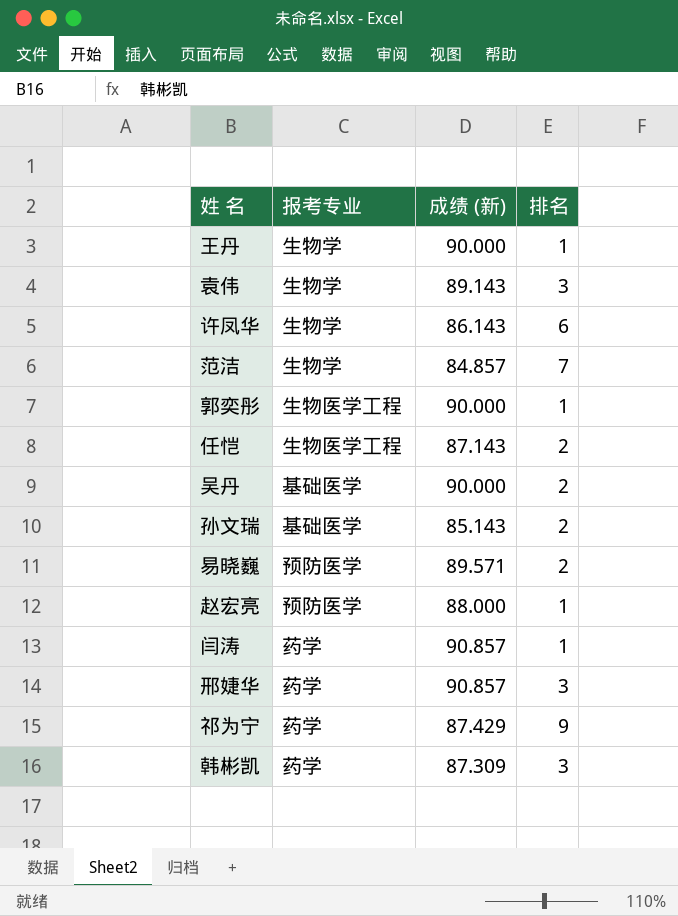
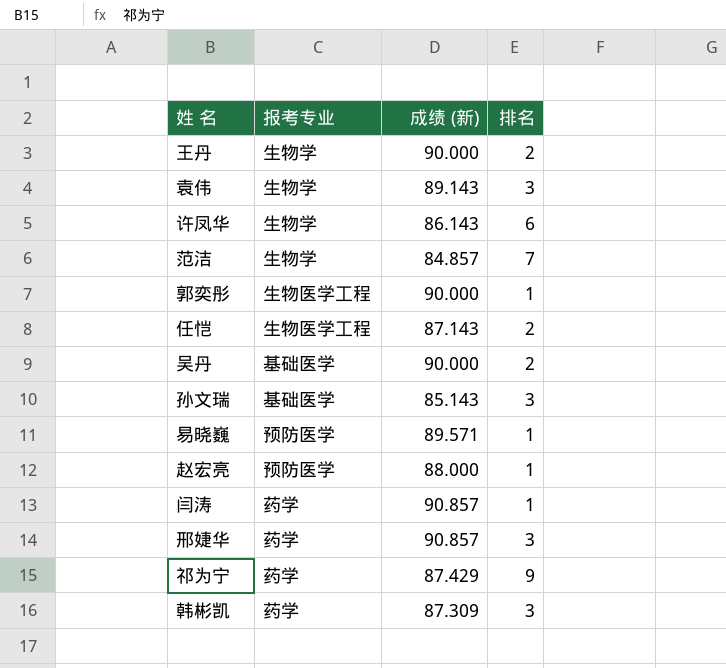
王丹 | 排名: 1 -> 2
孙文瑞 | 排名: 2 -> 3
易晓巍 | 排名: 2 -> 1

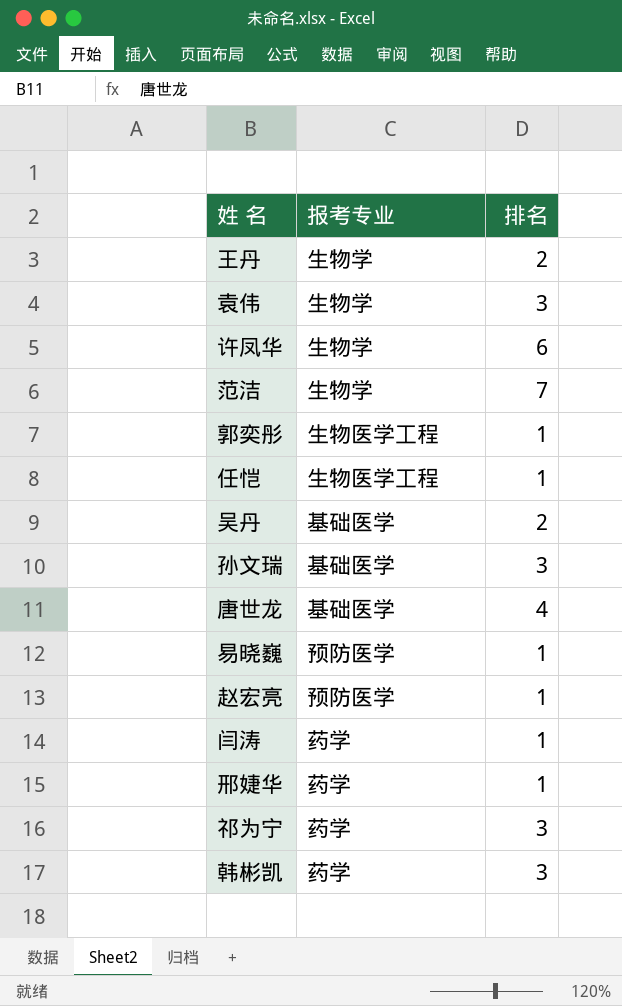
column 成绩 (新) | position: 3 -> none
任恺 | 排名: 2 -> 1
row 唐世龙: none -> 基础医学 | 4
邢婕华 | 排名: 3 -> 1
祁为宁 | 排名: 9 -> 3

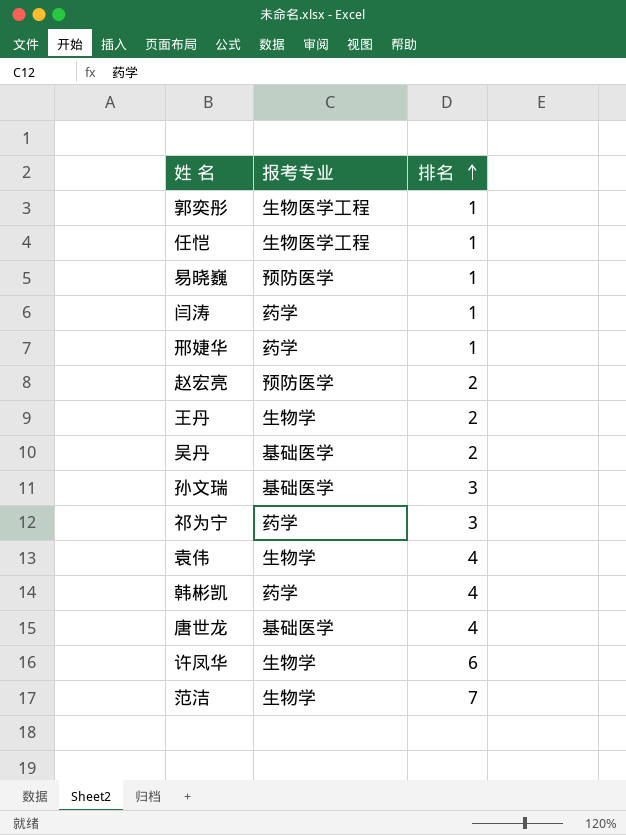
row order: none -> 排名 ascending
赵宏亮 | 排名: 1 -> 2
袁伟 | 排名: 3 -> 4
韩彬凯 | 排名: 3 -> 4

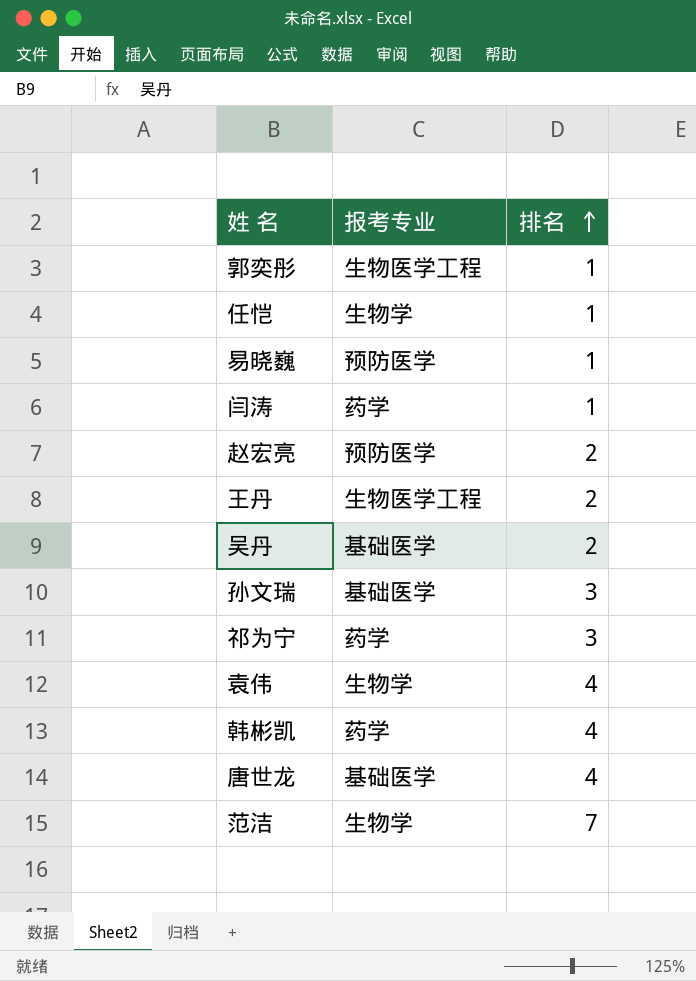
row 邢婕华: 药学 | 1 -> none
row 许凤华: 生物学 | 6 -> none
任恺 | 报考专业: 生物医学工程 -> 生物学
王丹 | 报考专业: 生物学 -> 生物医学工程

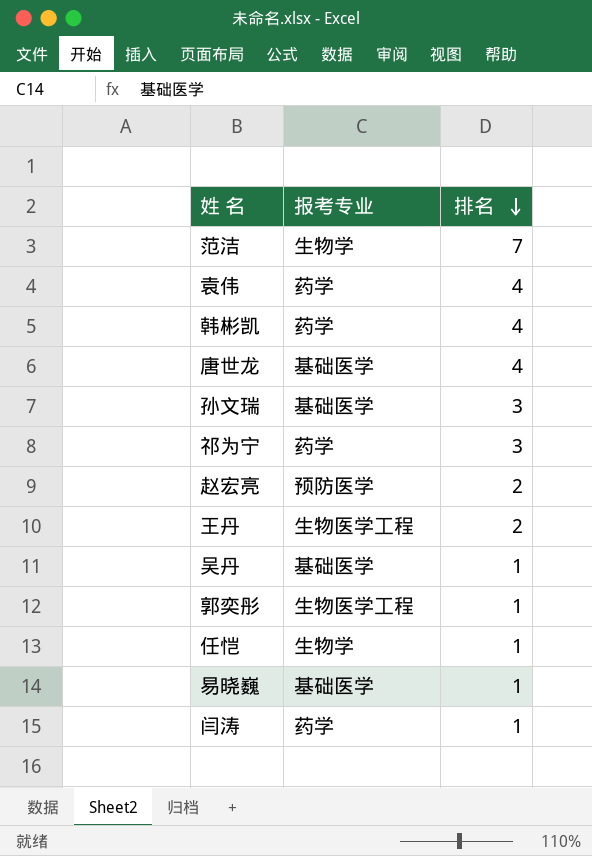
row order: 排名 ascending -> 排名 descending
袁伟 | 报考专业: 生物学 -> 药学
吴丹 | 排名: 2 -> 1
易晓巍 | 报考专业: 预防医学 -> 基础医学

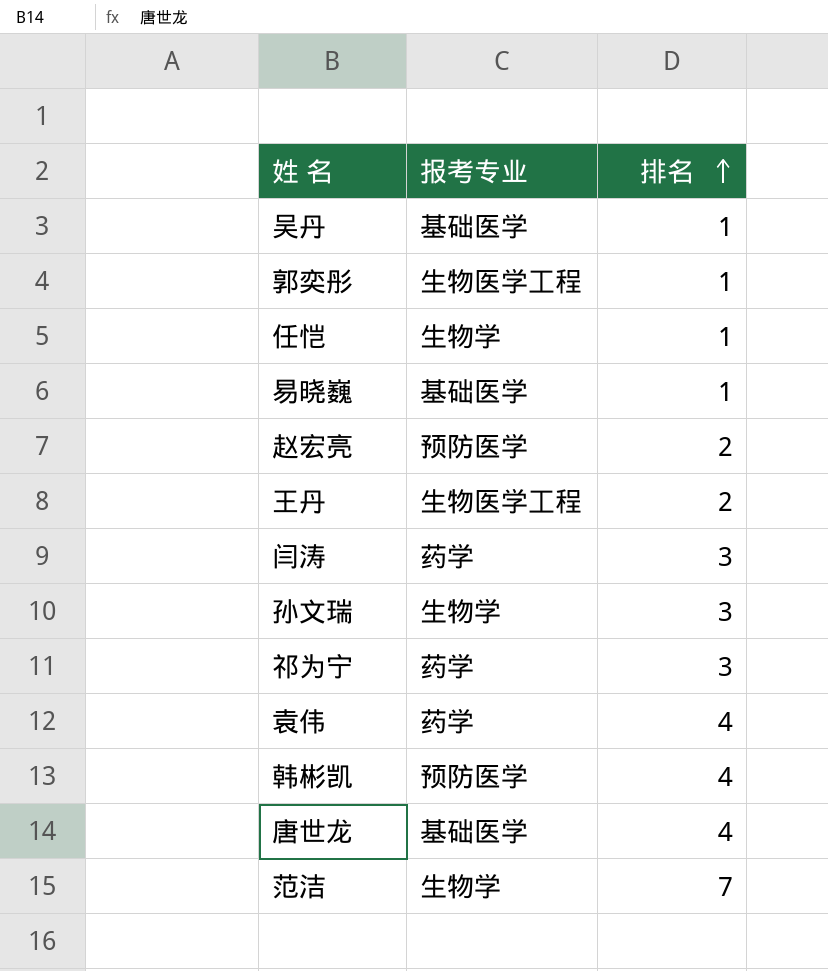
row order: 排名 descending -> 排名 ascending
闫涛 | 排名: 1 -> 3
孙文瑞 | 报考专业: 基础医学 -> 生物学
韩彬凯 | 报考专业: 药学 -> 预防医学

